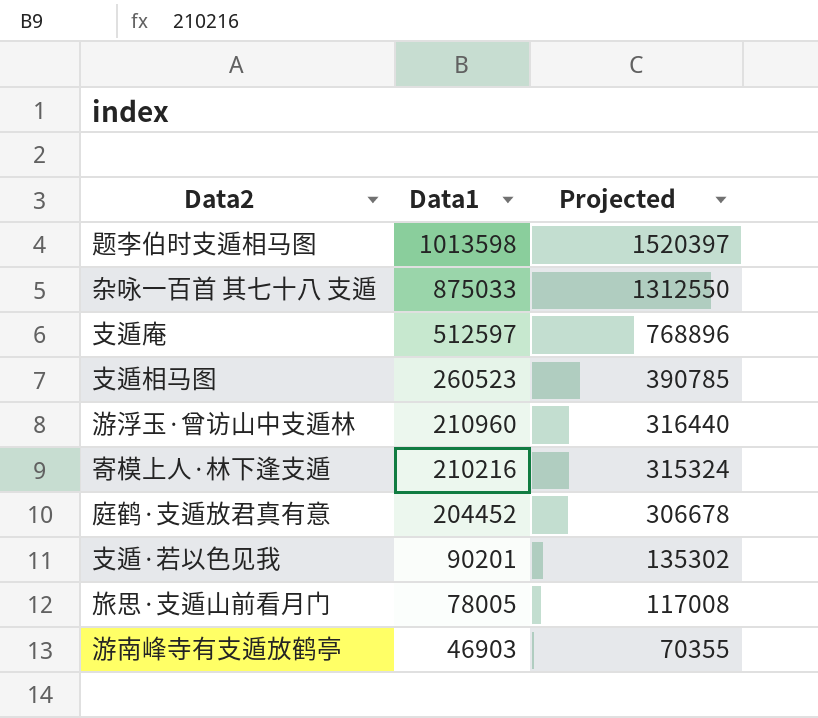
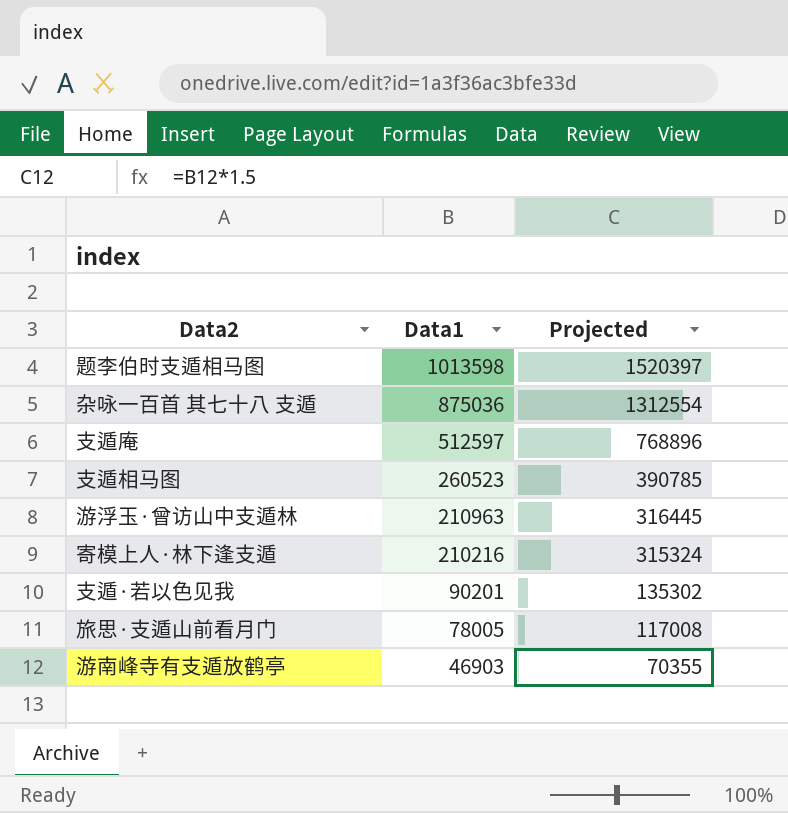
row 庭鹤·支遁放君真有意: 204452 | 306678 -> none
杂咏一百首 其七十八 支遁 | Data1: 875033 -> 875036
杂咏一百首 其七十八 支遁 | Projected: 1312550 -> 1312554
游浮玉·曾访山中支遁林 | Data1: 210960 -> 210963
游浮玉·曾访山中支遁林 | Projected: 316440 -> 316445

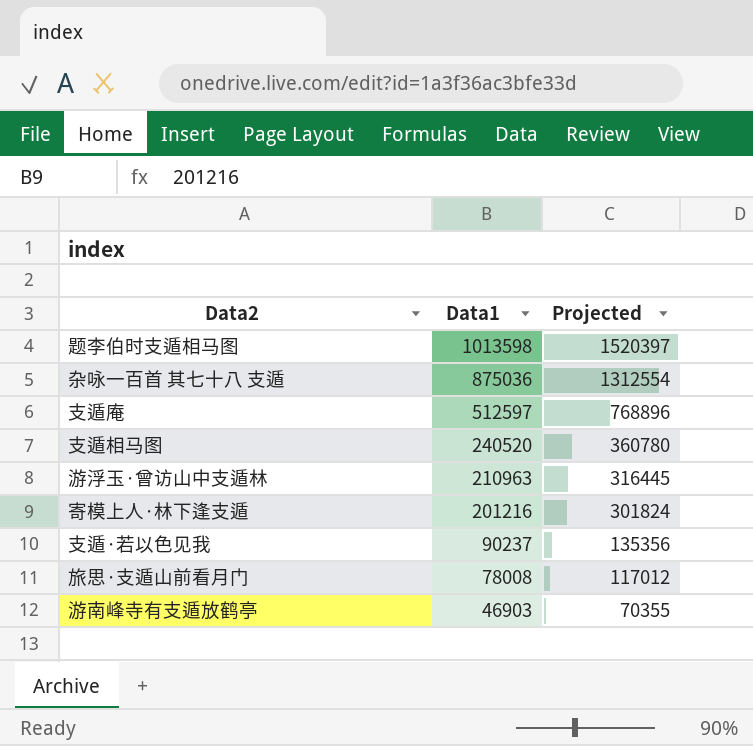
支遁相马图 | Data1: 260523 -> 240520
支遁相马图 | Projected: 390785 -> 360780
寄模上人·林下逢支遁 | Data1: 210216 -> 201216
寄模上人·林下逢支遁 | Projected: 315324 -> 301824
支遁·若以色见我 | Data1: 90201 -> 90237
支遁·若以色见我 | Projected: 135302 -> 135356
旅思·支遁山前看月门 | Data1: 78005 -> 78008
旅思·支遁山前看月门 | Projected: 117008 -> 117012

